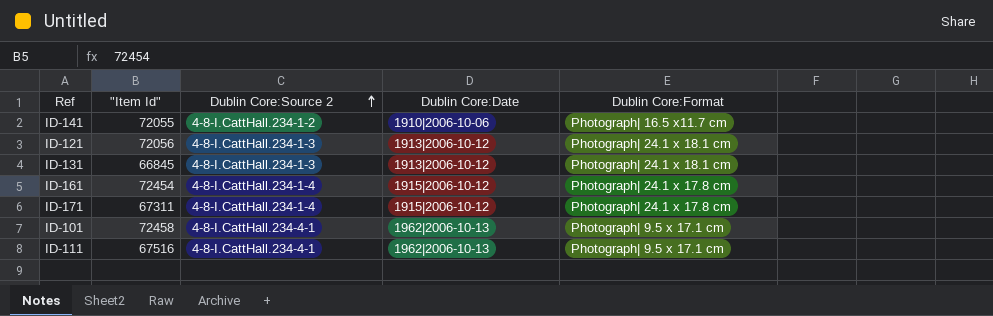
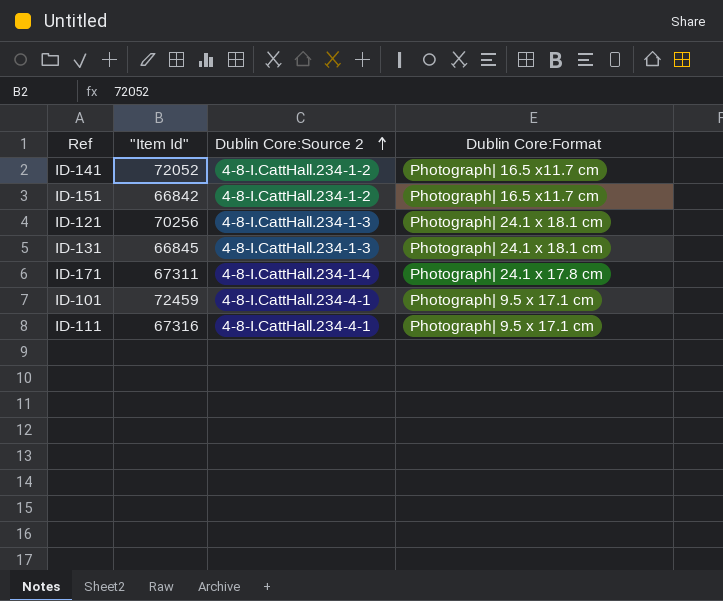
column Dublin Core:Date | position: 4 -> none
row ID-161: 72454 | 4-8-I.CattHall.234-1-4 | 1915|2006-10-12 | Photograph| 24.1 x 17.8 cm -> none
ID-141 | "Item Id": 72055 -> 72052
row ID-151: none -> 66842 | 4-8-I.CattHall.234-1-2 | Photograph| 16.5 x11.7 cm
ID-121 | "Item Id": 72056 -> 70256
ID-101 | "Item Id": 72458 -> 72459
ID-111 | "Item Id": 67516 -> 67316

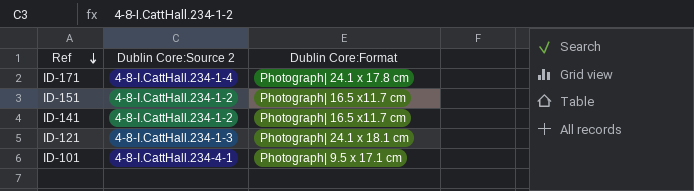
row order: Dublin Core:Source 2 ascending -> Ref descending
column "Item Id" | position: 2 -> none
row ID-131: 66845 | 4-8-I.CattHall.234-1-3 | Photograph| 24.1 x 18.1 cm -> none
row ID-111: 67316 | 4-8-I.CattHall.234-4-1 | Photograph| 9.5 x 17.1 cm -> none

